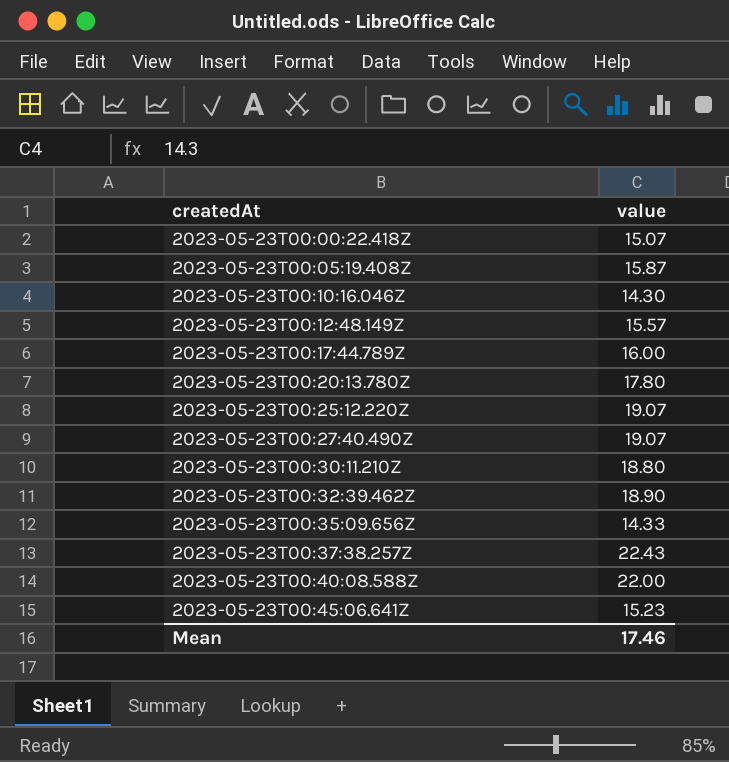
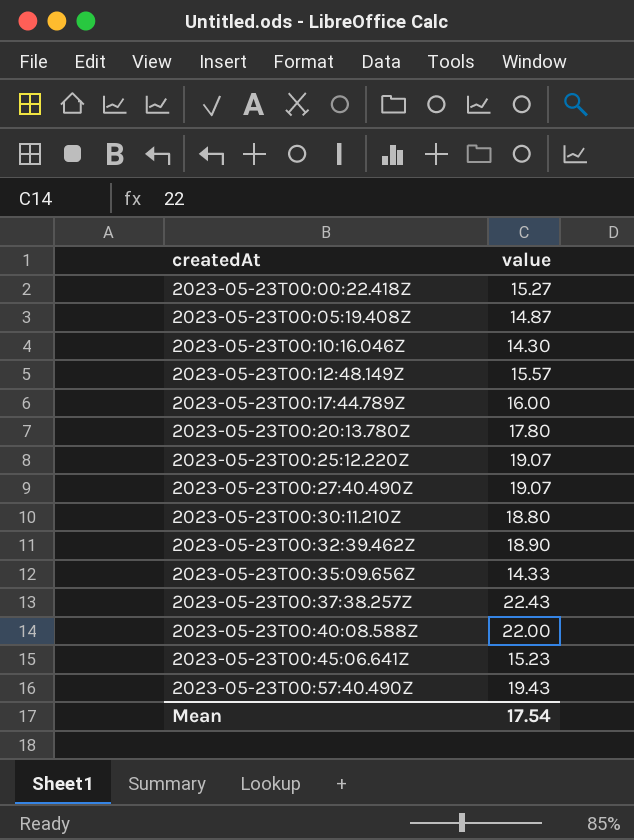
2023-05-23T00:00:22.418Z | value: 15.07 -> 15.27
2023-05-23T00:05:19.408Z | value: 15.87 -> 14.87
row 2023-05-23T00:57:40.490Z: none -> 19.43
Mean | value: 17.46 -> 17.54

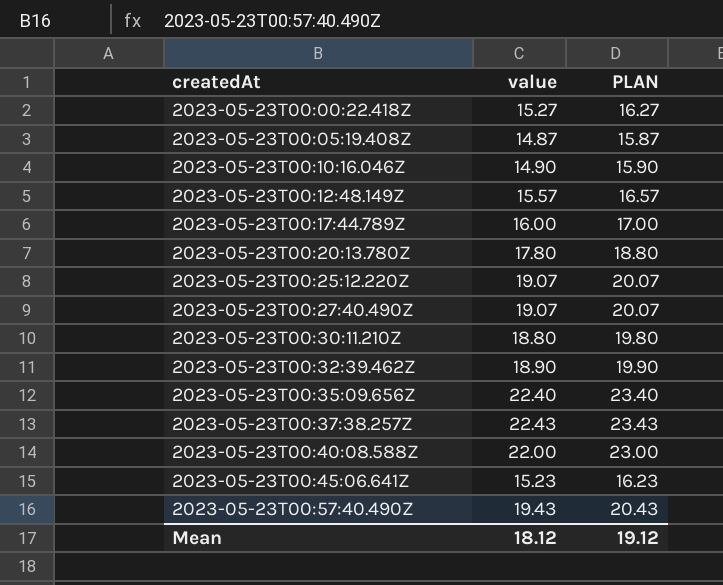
column PLAN | formula: none -> [value] + 1
2023-05-23T00:10:16.046Z | value: 14.30 -> 14.90
2023-05-23T00:35:09.656Z | value: 14.33 -> 22.40
Mean | value: 17.54 -> 18.12

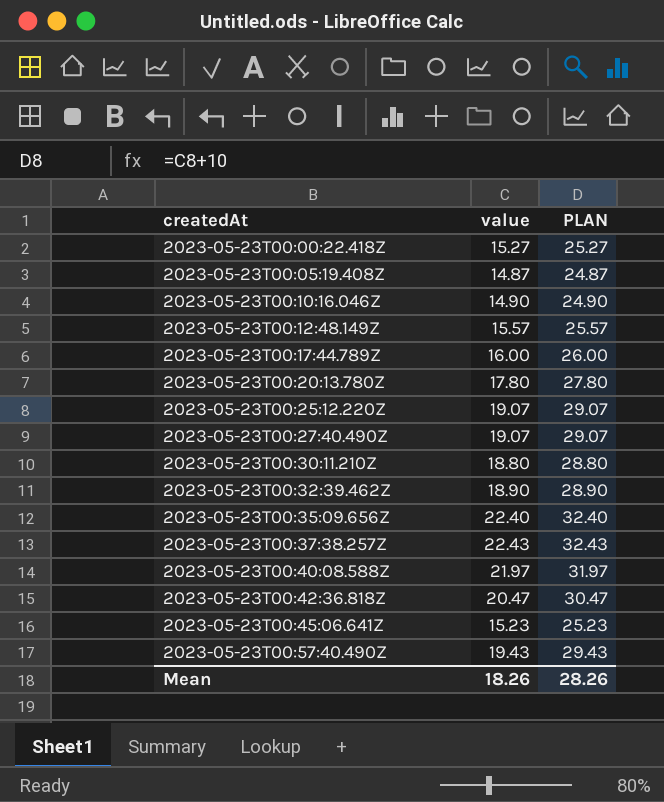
column PLAN | formula: [value] + 1 -> [value] + 10
2023-05-23T00:40:08.588Z | value: 22.00 -> 21.97
row 2023-05-23T00:42:36.818Z: none -> 20.47 | 30.47
Mean | value: 18.12 -> 18.26
Mean | PLAN: 19.12 -> 28.26

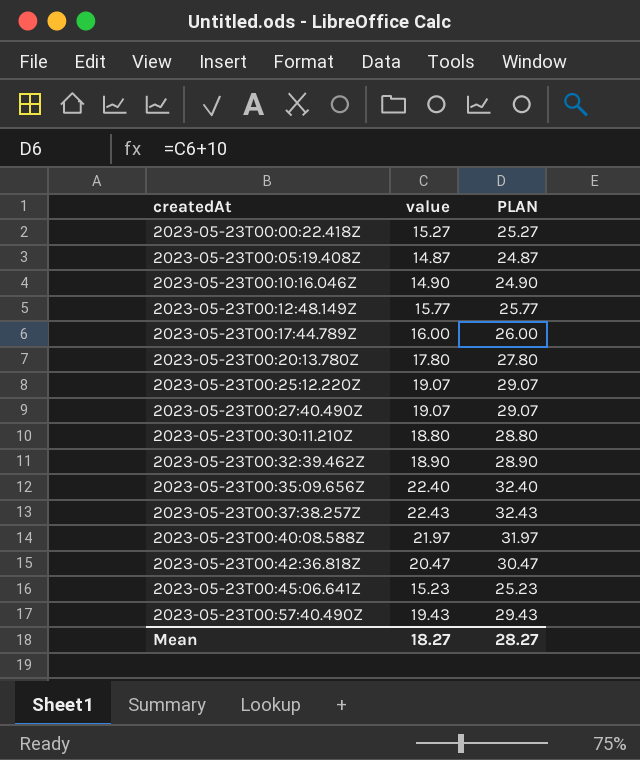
2023-05-23T00:12:48.149Z | value: 15.57 -> 15.77
2023-05-23T00:12:48.149Z | PLAN: 25.57 -> 25.77
Mean | value: 18.26 -> 18.27
Mean | PLAN: 28.26 -> 28.27

